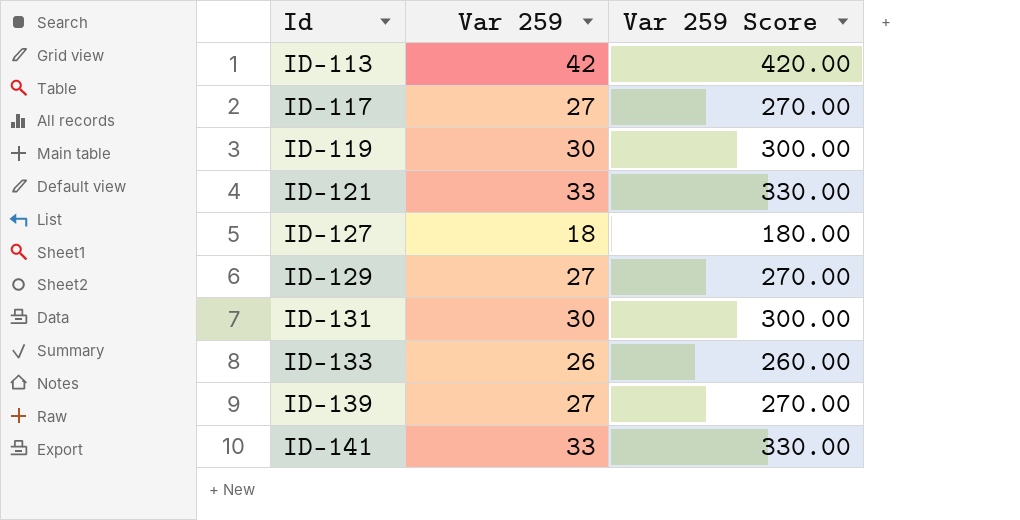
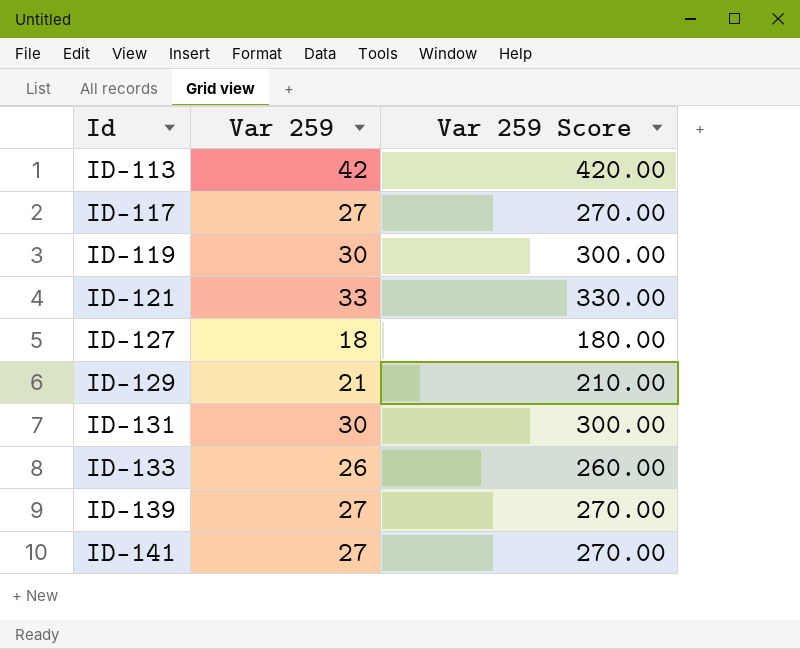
ID-129 | Var 259: 27 -> 21
ID-129 | Var 259 Score: 270.00 -> 210.00
ID-141 | Var 259: 33 -> 27
ID-141 | Var 259 Score: 330.00 -> 270.00

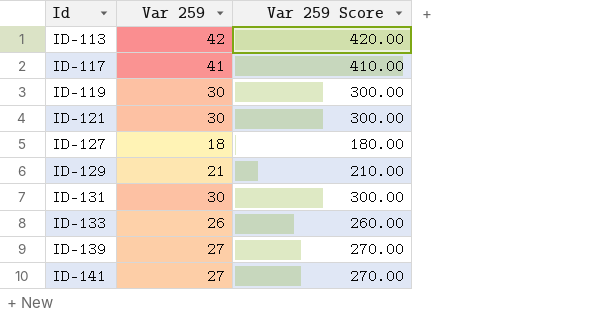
ID-117 | Var 259: 27 -> 41
ID-117 | Var 259 Score: 270.00 -> 410.00
ID-121 | Var 259: 33 -> 30
ID-121 | Var 259 Score: 330.00 -> 300.00

